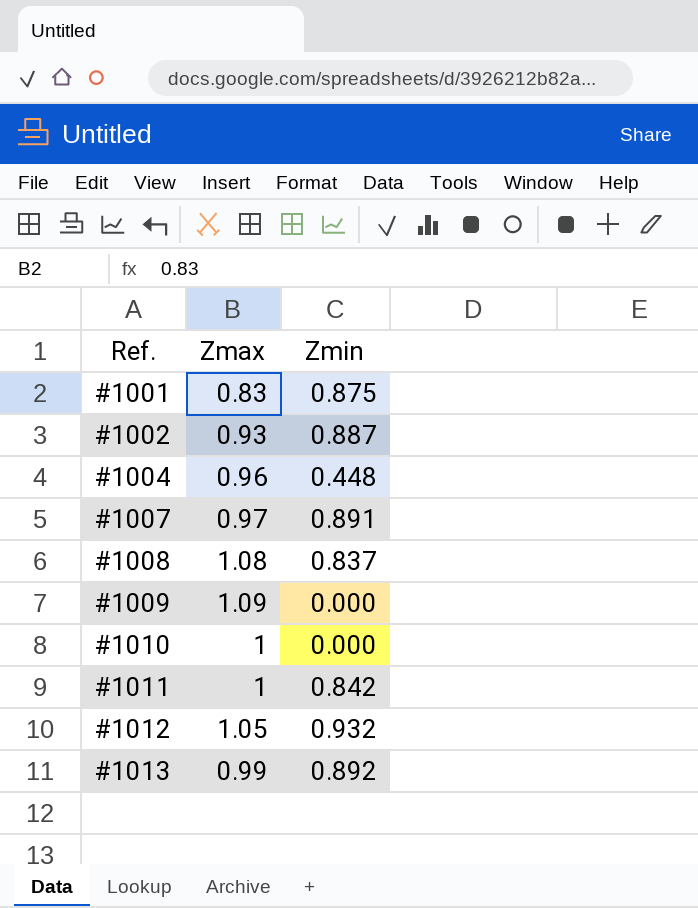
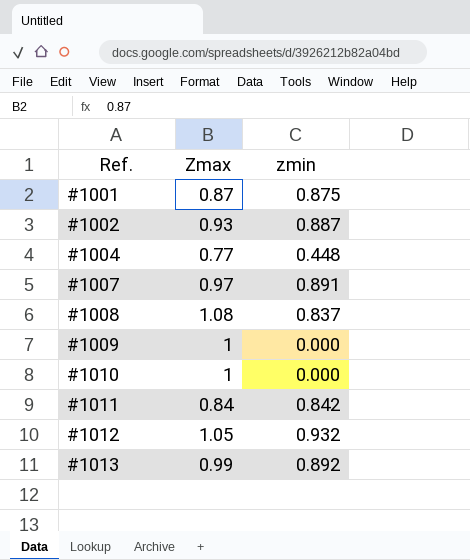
column name: Zmin -> zmin
#1001 | Zmax: 0.83 -> 0.87
#1004 | Zmax: 0.96 -> 0.77
#1009 | Zmax: 1.09 -> 1
#1011 | Zmax: 1 -> 0.84

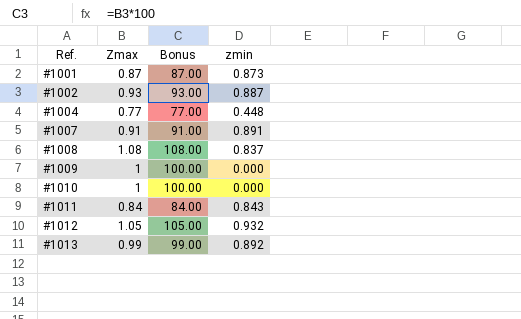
column Bonus | formula: none -> [Zmax] * 100
#1001 | zmin: 0.875 -> 0.873
#1007 | Zmax: 0.97 -> 0.91
#1011 | zmin: 0.842 -> 0.843

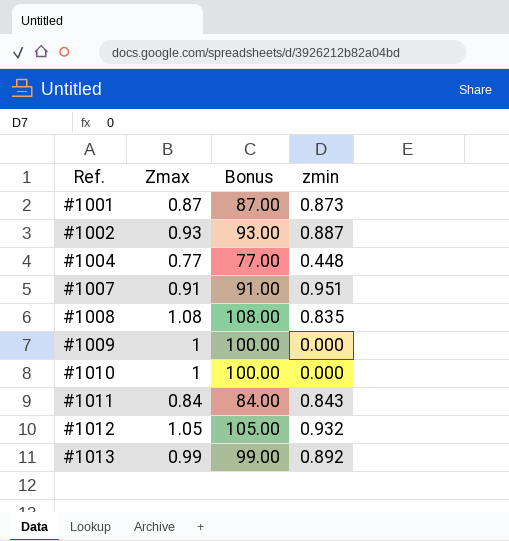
#1007 | zmin: 0.891 -> 0.951
#1008 | zmin: 0.837 -> 0.835

